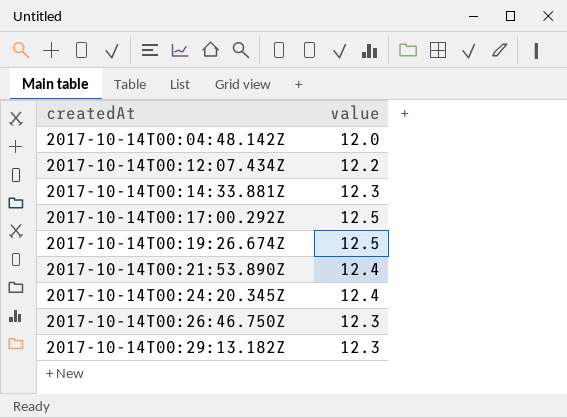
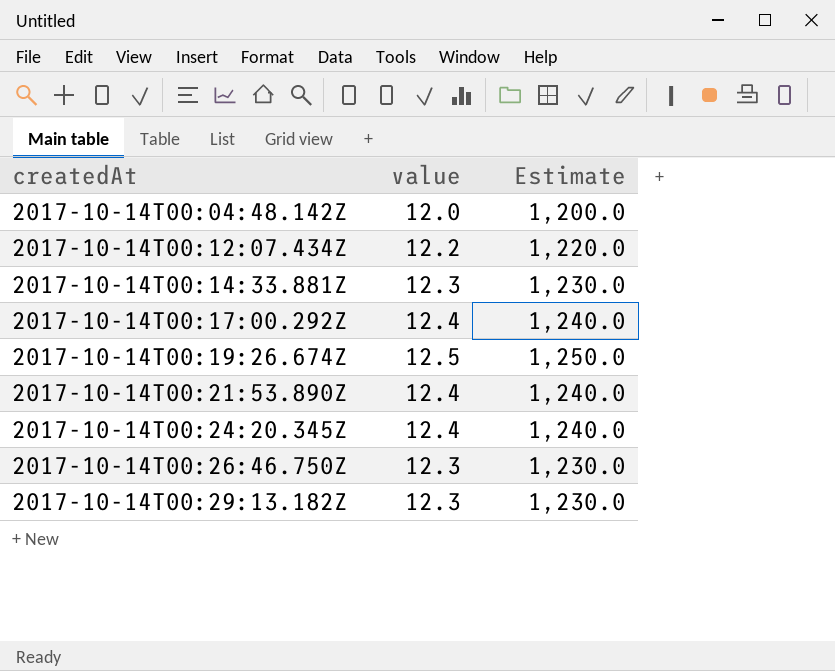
column Estimate | formula: none -> [value] * 100
2017-10-14T00:17:00.292Z | value: 12.5 -> 12.4

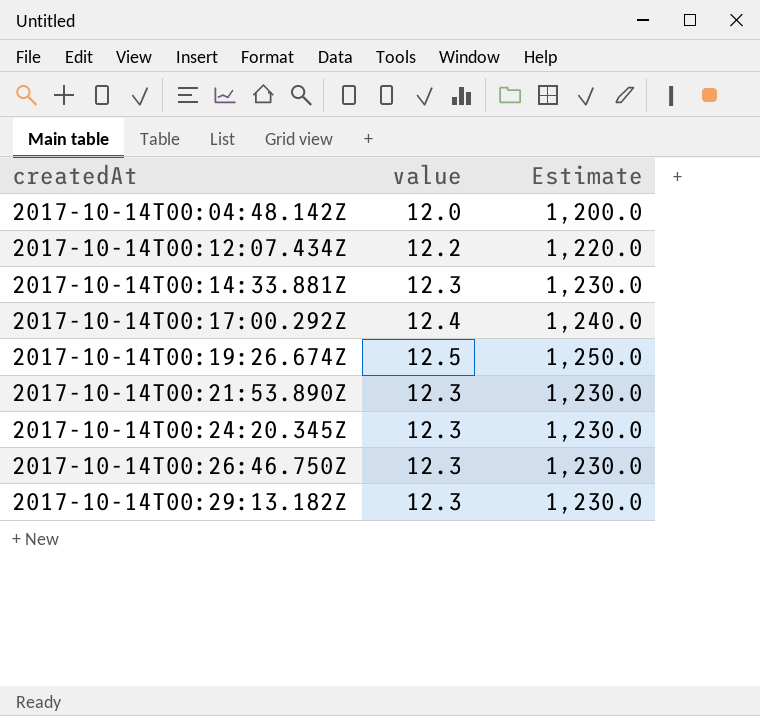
2017-10-14T00:21:53.890Z | value: 12.4 -> 12.3
2017-10-14T00:21:53.890Z | Estimate: 1,240.0 -> 1,230.0
2017-10-14T00:24:20.345Z | value: 12.4 -> 12.3
2017-10-14T00:24:20.345Z | Estimate: 1,240.0 -> 1,230.0

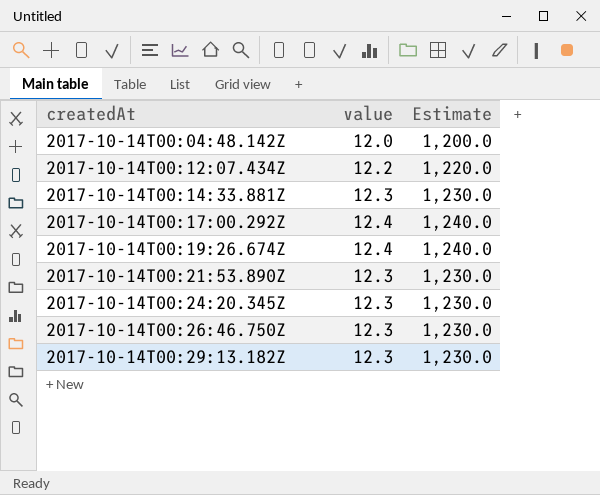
2017-10-14T00:19:26.674Z | value: 12.5 -> 12.4
2017-10-14T00:19:26.674Z | Estimate: 1,250.0 -> 1,240.0

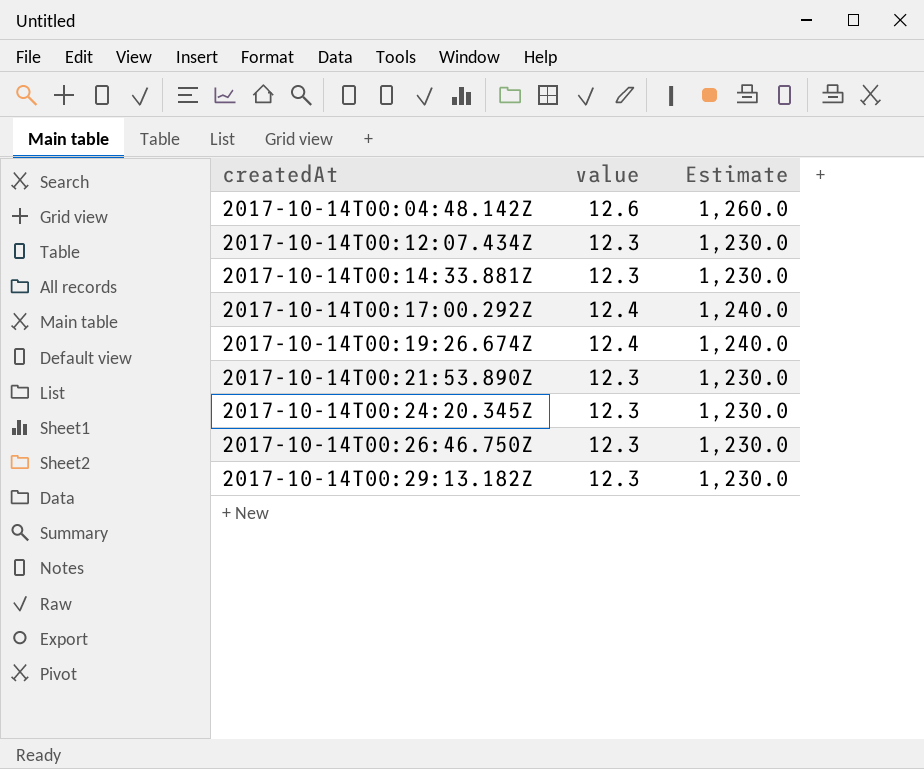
2017-10-14T00:04:48.142Z | value: 12.0 -> 12.6
2017-10-14T00:04:48.142Z | Estimate: 1,200.0 -> 1,260.0
2017-10-14T00:12:07.434Z | value: 12.2 -> 12.3
2017-10-14T00:12:07.434Z | Estimate: 1,220.0 -> 1,230.0

